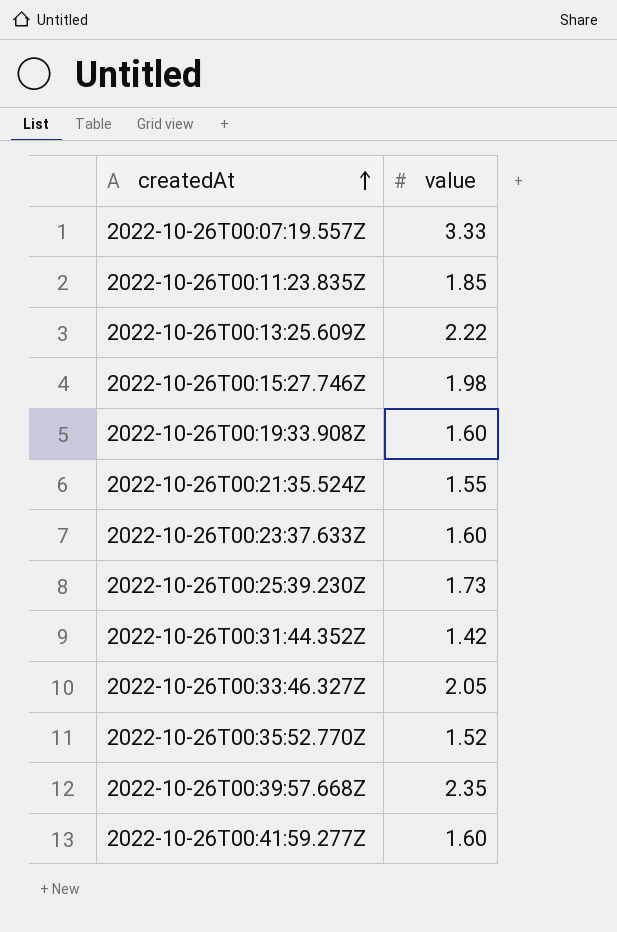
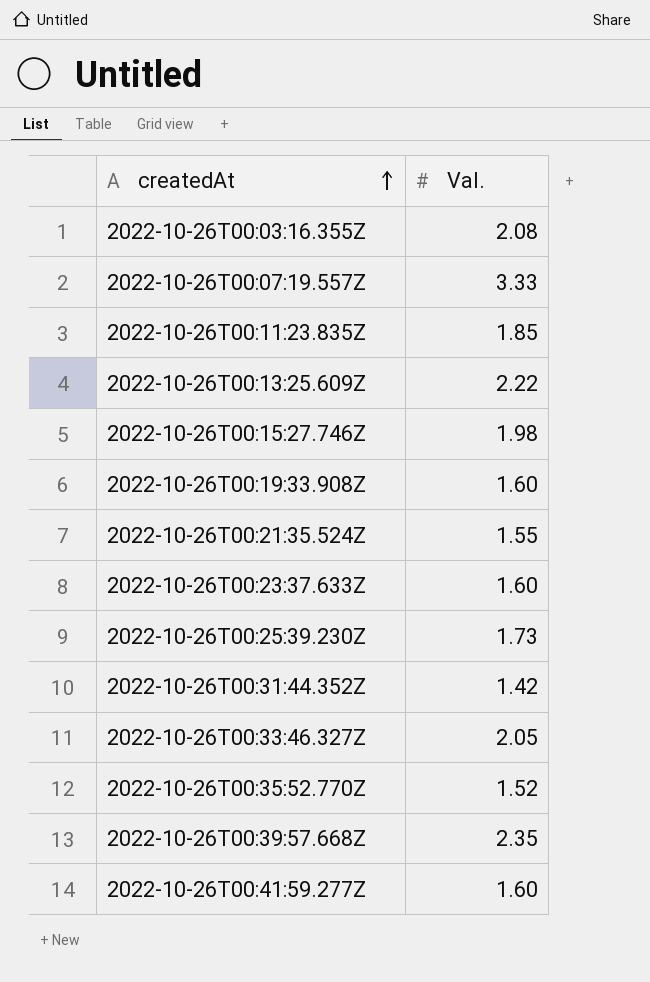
column name: value -> Val.
row 2022-10-26T00:03:16.355Z: none -> 2.08

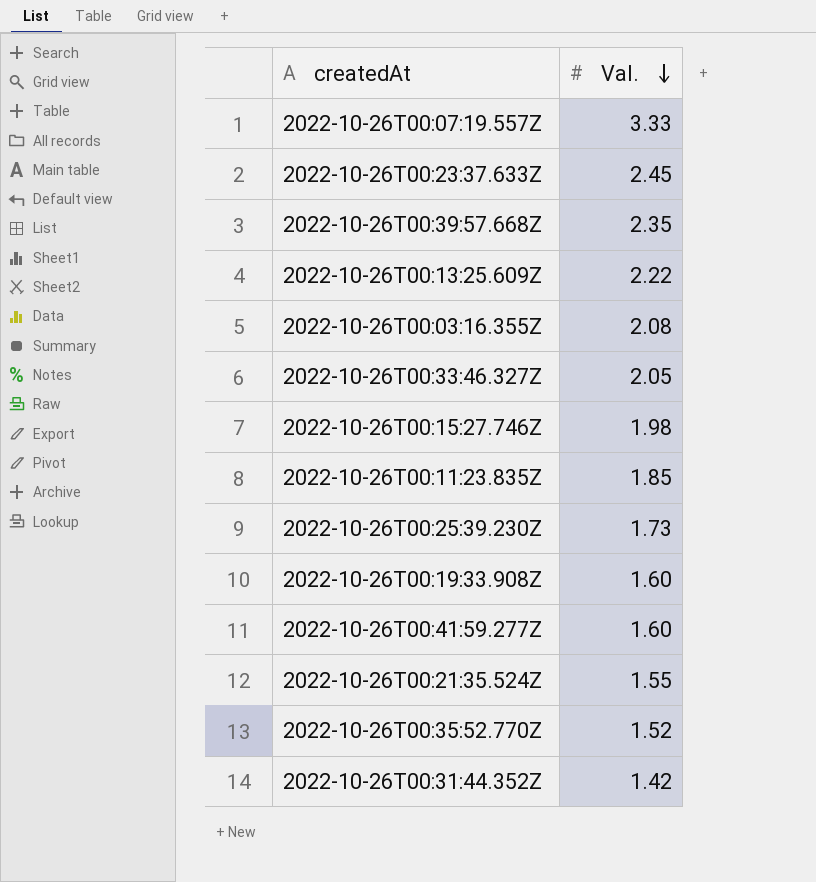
row order: createdAt ascending -> Val. descending
2022-10-26T00:23:37.633Z | Val.: 1.60 -> 2.45

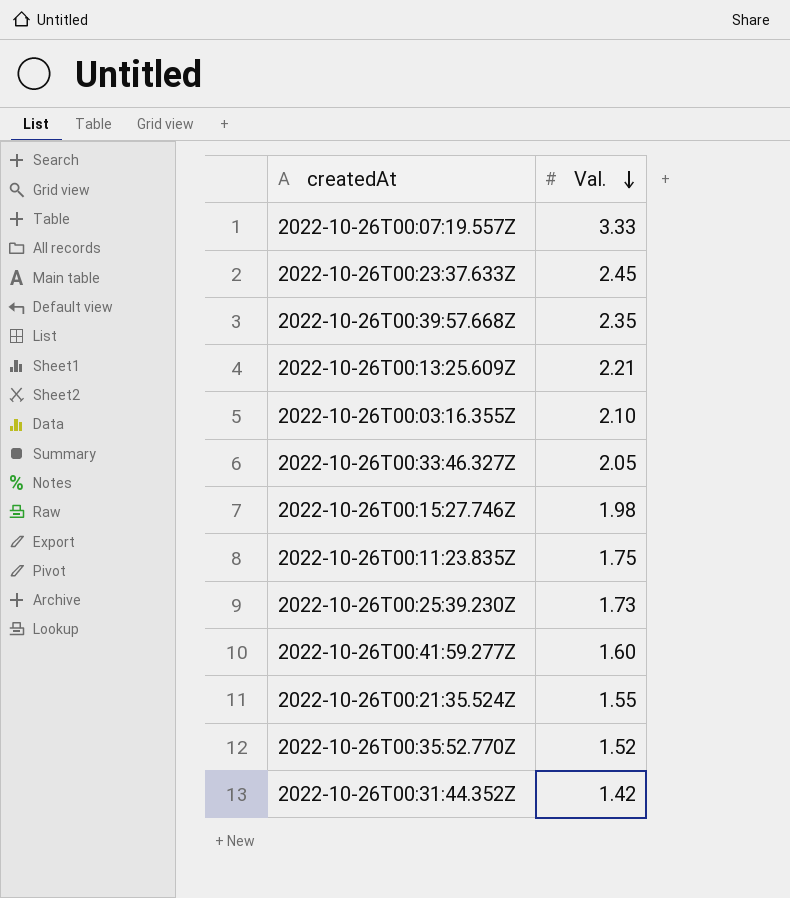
row 2022-10-26T00:19:33.908Z: 1.60 -> none
2022-10-26T00:13:25.609Z | Val.: 2.22 -> 2.21
2022-10-26T00:03:16.355Z | Val.: 2.08 -> 2.10
2022-10-26T00:11:23.835Z | Val.: 1.85 -> 1.75

